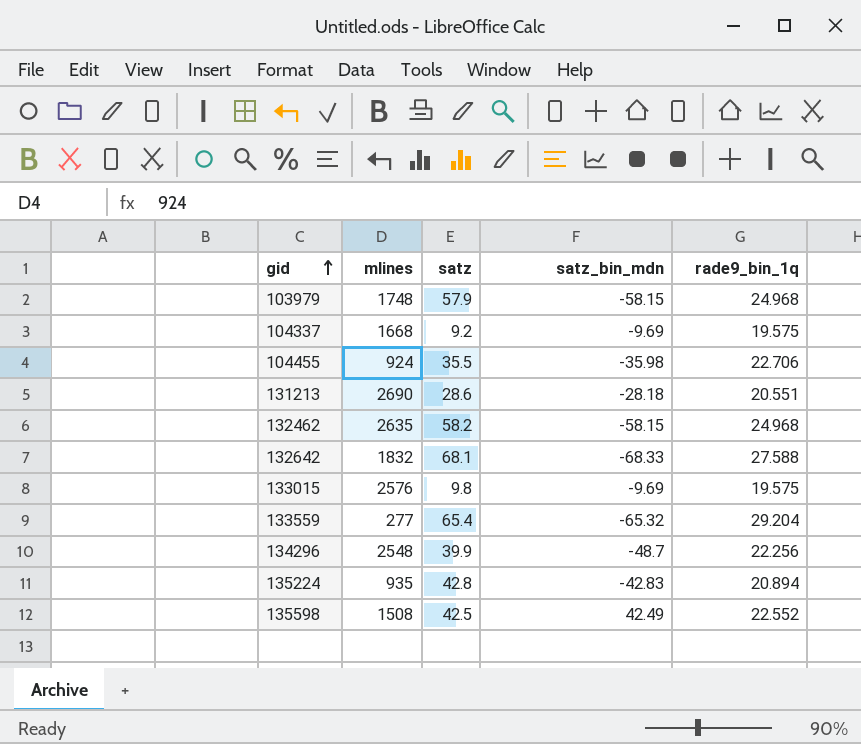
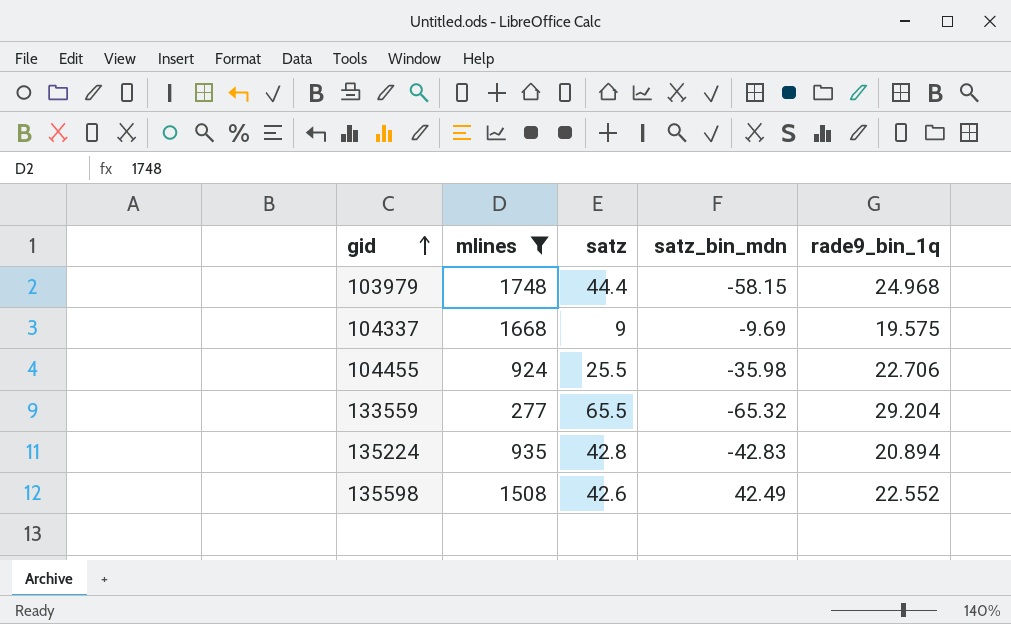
filter: none -> mlines <= 1748
103979 | satz: 57.9 -> 44.4
104337 | satz: 9.2 -> 9
104455 | satz: 35.5 -> 25.5
133559 | satz: 65.4 -> 65.5
135598 | satz: 42.5 -> 42.6

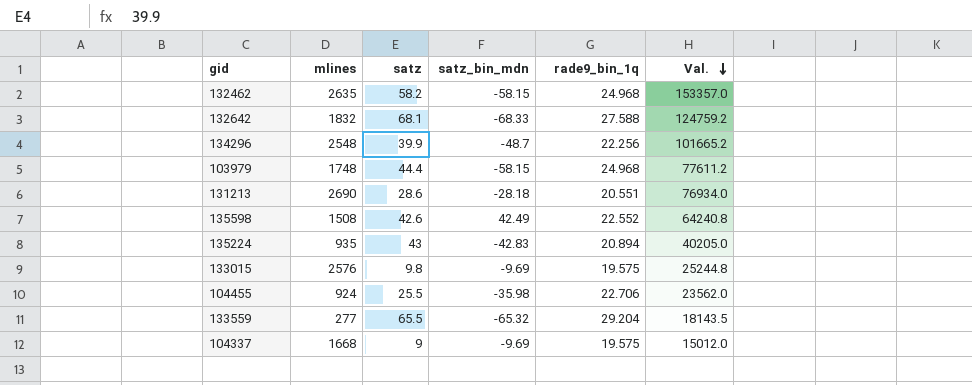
filter: mlines <= 1748 -> none
row order: gid ascending -> Val. descending
column Val. | formula: none -> [mlines] * [satz]
135224 | satz: 42.8 -> 43

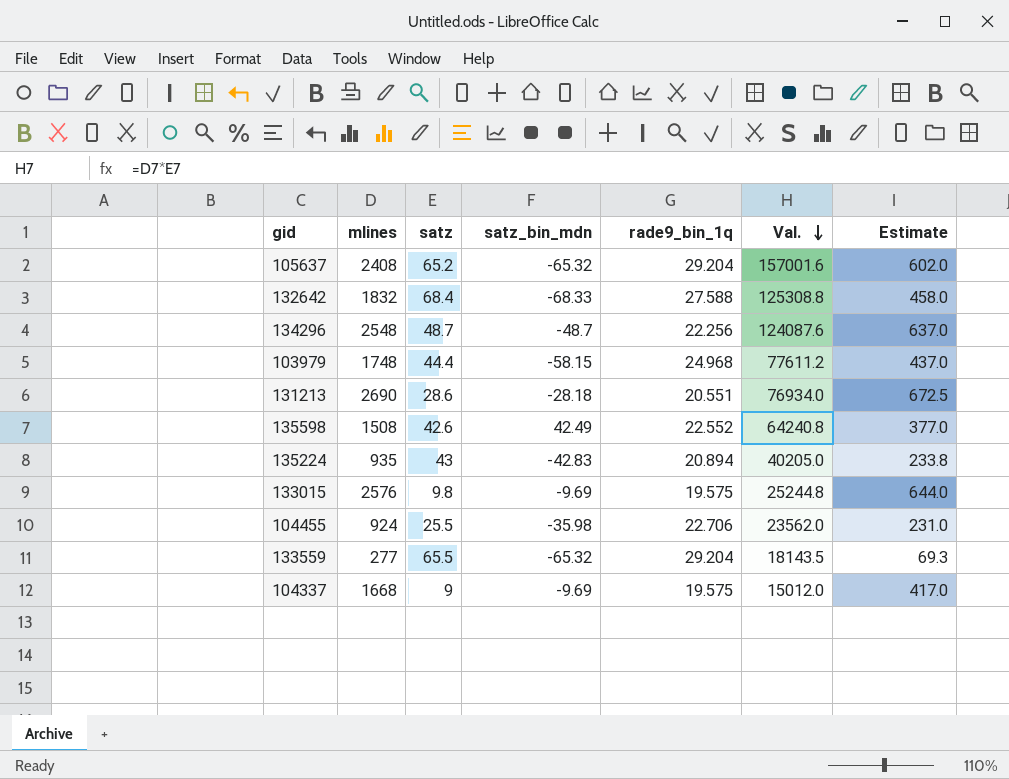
column Estimate | formula: none -> [mlines] * 0.25
row 132462: 2635 | 58.2 | -58.15 | 24.968 | 153357.0 -> none
row 105637: none -> 2408 | 65.2 | -65.32 | 29.204 | 157001.6 | 602.0
132642 | satz: 68.1 -> 68.4
132642 | Val.: 124759.2 -> 125308.8
134296 | satz: 39.9 -> 48.7
134296 | Val.: 101665.2 -> 124087.6

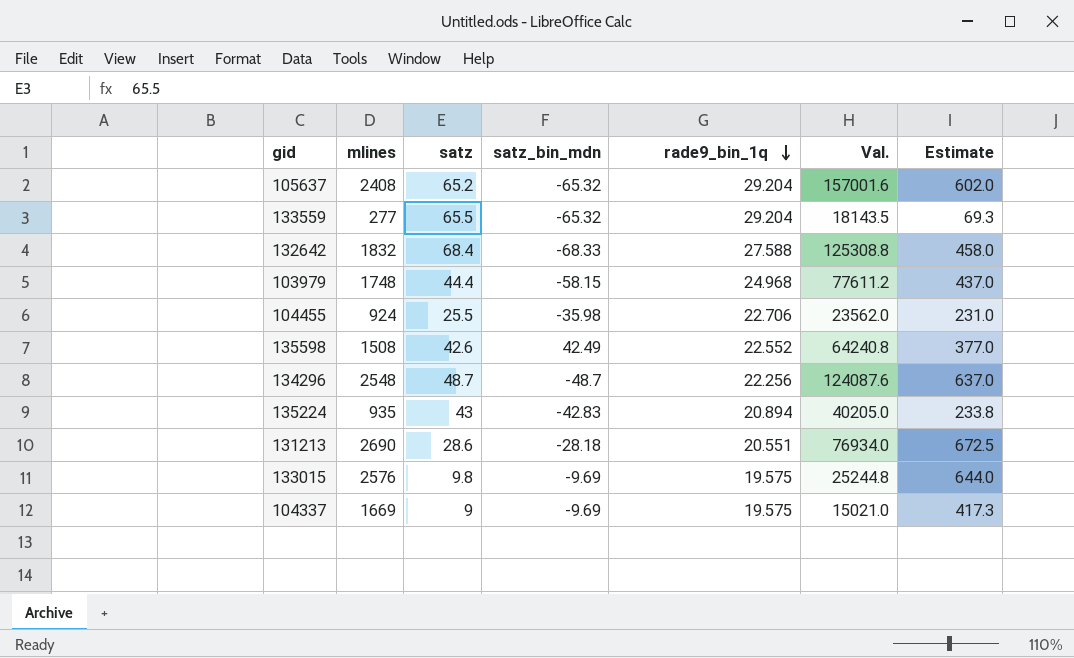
row order: Val. descending -> rade9_bin_1q descending
104337 | mlines: 1668 -> 1669
104337 | Val.: 15012.0 -> 15021.0
104337 | Estimate: 417.0 -> 417.3

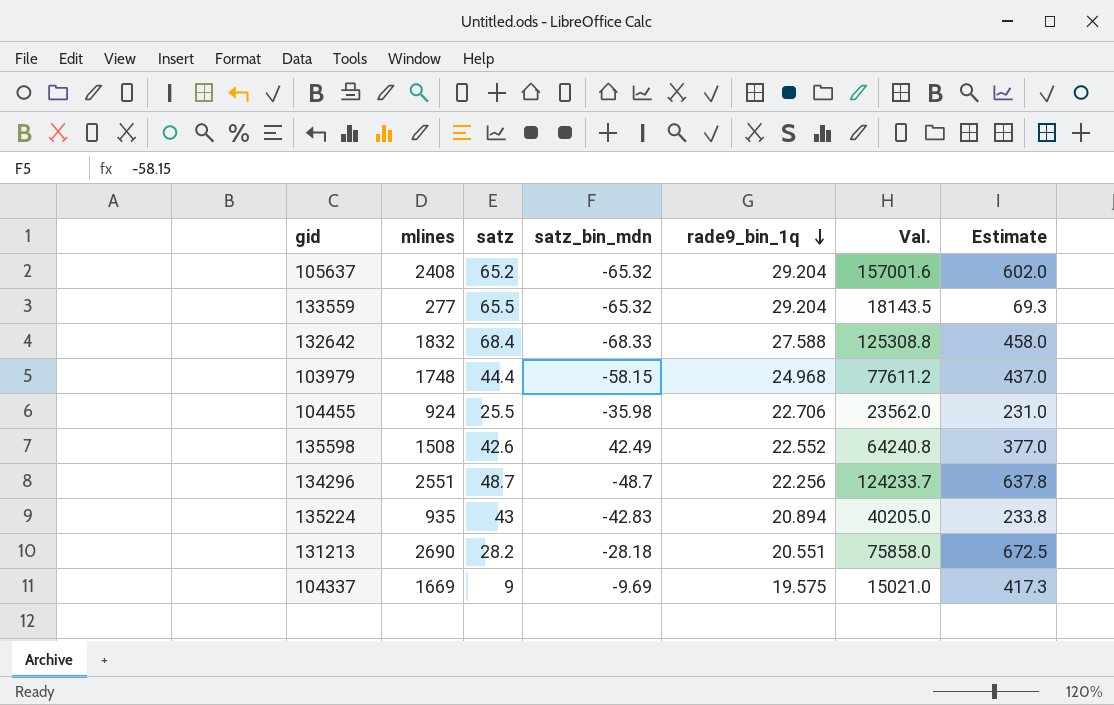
row 133015: 2576 | 9.8 | -9.69 | 19.575 | 25244.8 | 644.0 -> none
134296 | mlines: 2548 -> 2551
134296 | Val.: 124087.6 -> 124233.7
134296 | Estimate: 637.0 -> 637.8
131213 | satz: 28.6 -> 28.2
131213 | Val.: 76934.0 -> 75858.0

